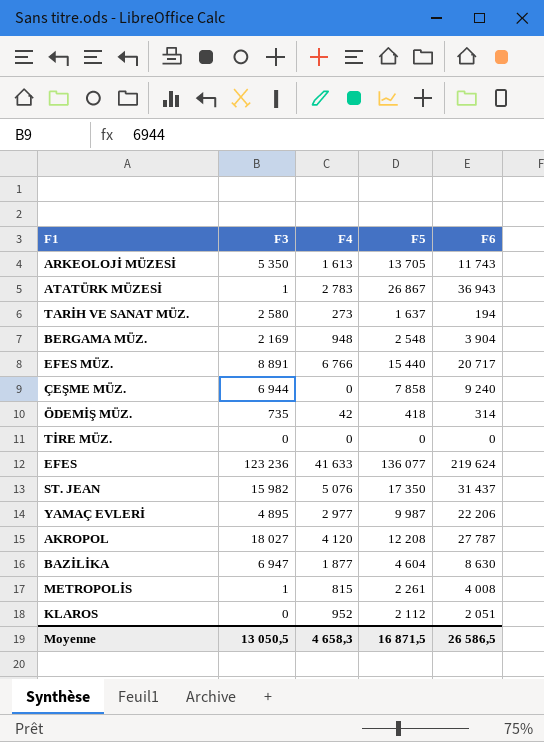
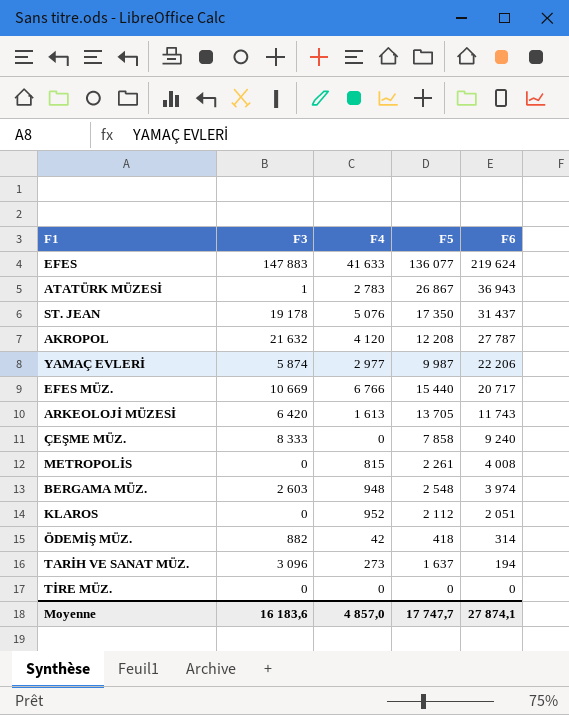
row order: none -> F6 descending
row BAZİLİKA: 6 947 | 1 877 | 4 604 | 8 630 -> none
EFES | F3: 123 236 -> 147 883
ST. JEAN | F3: 15 982 -> 19 178
AKROPOL | F3: 18 027 -> 21 632
YAMAÇ EVLERİ | F3: 4 895 -> 5 874
EFES MÜZ. | F3: 8 891 -> 10 669
ARKEOLOJİ MÜZESİ | F3: 5 350 -> 6 420
ÇEŞME MÜZ. | F3: 6 944 -> 8 333
METROPOLİS | F3: 1 -> 0
BERGAMA MÜZ. | F3: 2 169 -> 2 603
BERGAMA MÜZ. | F6: 3 904 -> 3 974
ÖDEMİŞ MÜZ. | F3: 735 -> 882
TARİH VE SANAT MÜZ. | F3: 2 580 -> 3 096
Moyenne | F3: 13 050,5 -> 16 183,6
Moyenne | F4: 4 658,3 -> 4 857,0
Moyenne | F5: 16 871,5 -> 17 747,7
Moyenne | F6: 26 586,5 -> 27 874,1

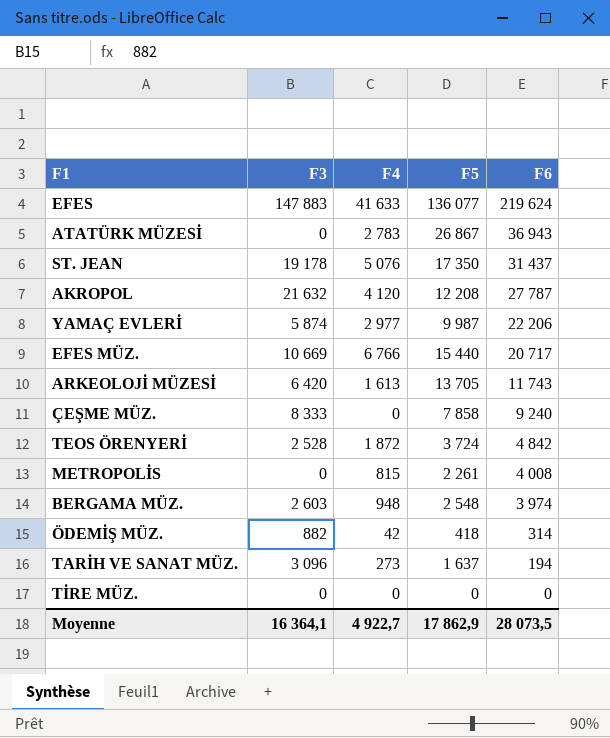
row KLAROS: 0 | 952 | 2 112 | 2 051 -> none
ATATÜRK MÜZESİ | F3: 1 -> 0
row TEOS ÖRENYERİ: none -> 2 528 | 1 872 | 3 724 | 4 842
Moyenne | F3: 16 183,6 -> 16 364,1
Moyenne | F4: 4 857,0 -> 4 922,7
Moyenne | F5: 17 747,7 -> 17 862,9
Moyenne | F6: 27 874,1 -> 28 073,5

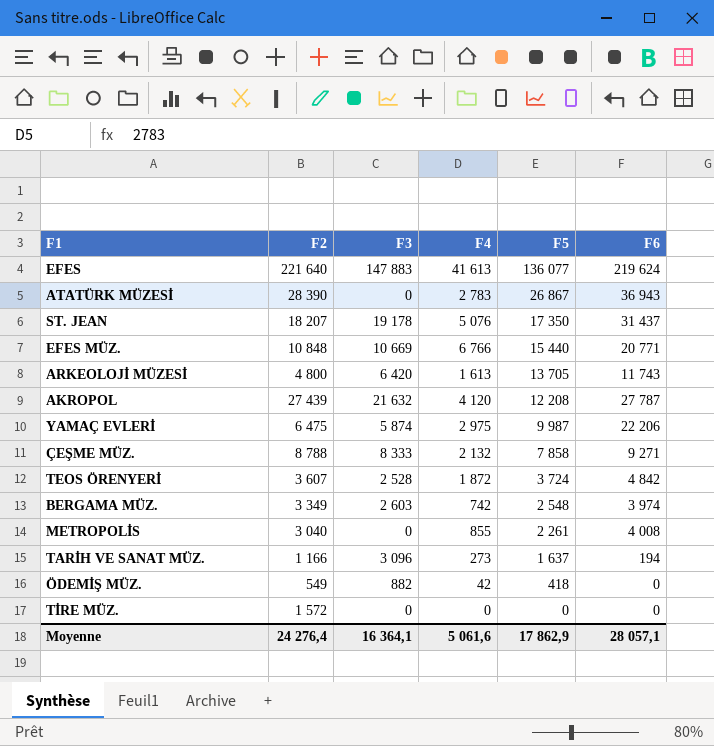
row order: F6 descending -> F5 descending
column F2 | position: none -> 2
EFES | F4: 41 633 -> 41 613
EFES MÜZ. | F6: 20 717 -> 20 771
YAMAÇ EVLERİ | F4: 2 977 -> 2 975
ÇEŞME MÜZ. | F4: 0 -> 2 132
ÇEŞME MÜZ. | F6: 9 240 -> 9 271
BERGAMA MÜZ. | F4: 948 -> 742
METROPOLİS | F4: 815 -> 855
ÖDEMİŞ MÜZ. | F6: 314 -> 0
Moyenne | F4: 4 922,7 -> 5 061,6
Moyenne | F6: 28 073,5 -> 28 057,1

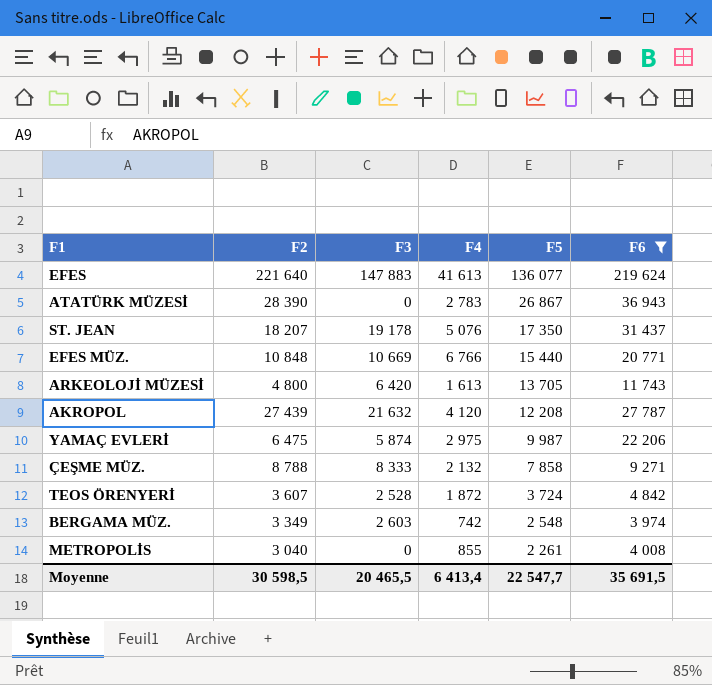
filter: none -> F6 >= 3 974
Moyenne | F2: 24 276,4 -> 30 598,5
Moyenne | F3: 16 364,1 -> 20 465,5
Moyenne | F4: 5 061,6 -> 6 413,4
Moyenne | F5: 17 862,9 -> 22 547,7
Moyenne | F6: 28 057,1 -> 35 691,5

